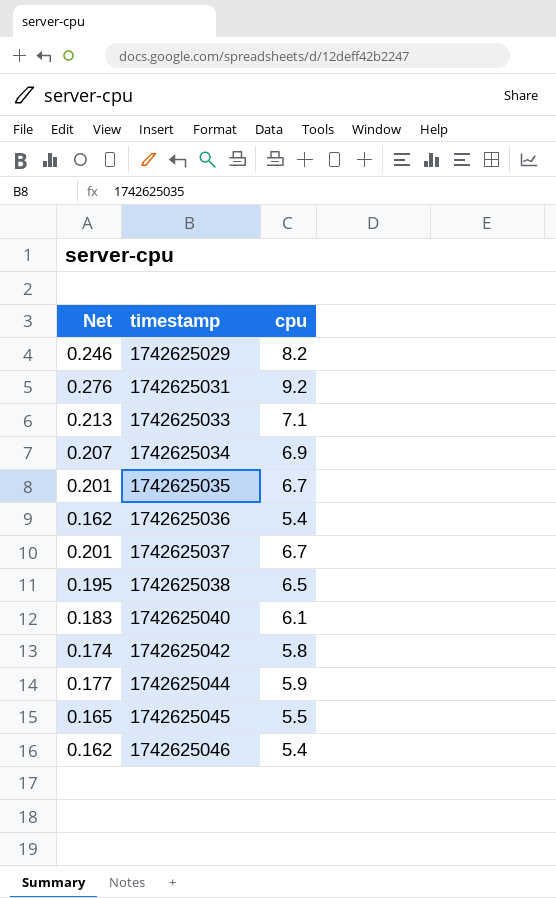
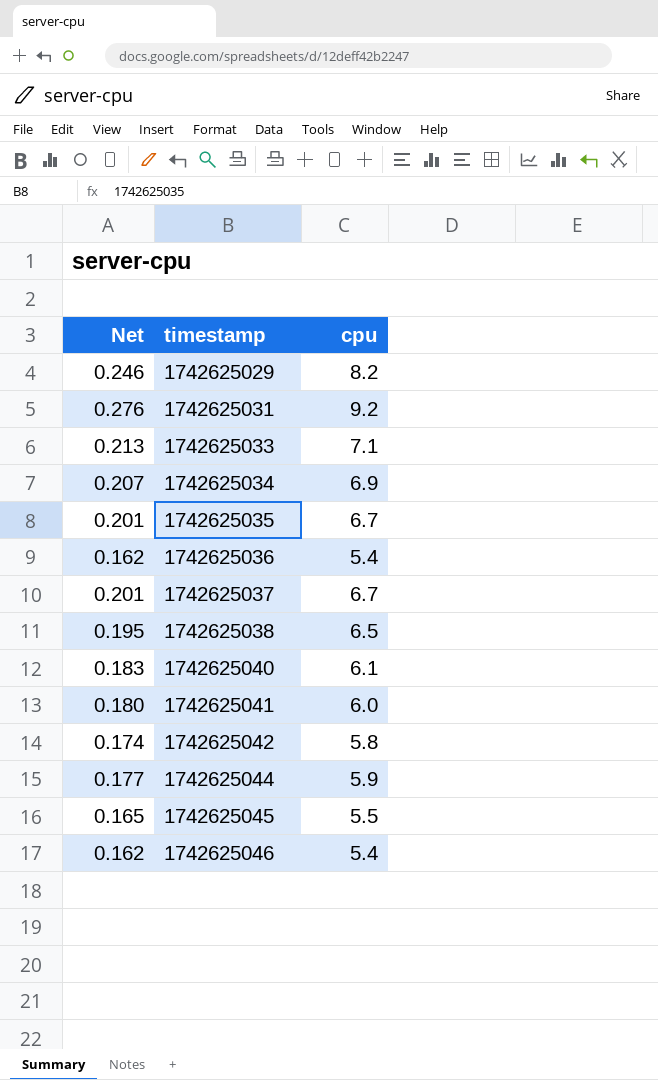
row 1742625041: none -> 0.180 | 6.0

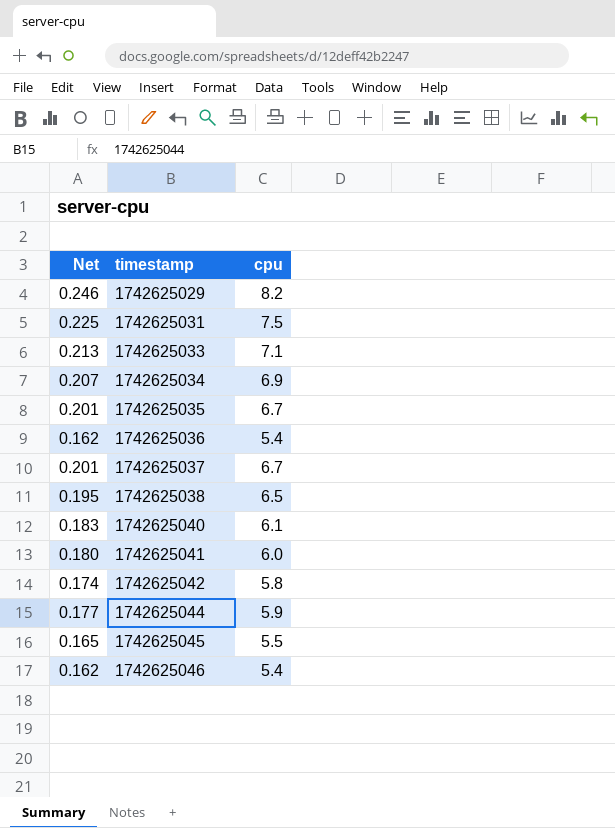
1742625031 | Net: 0.276 -> 0.225
1742625031 | cpu: 9.2 -> 7.5

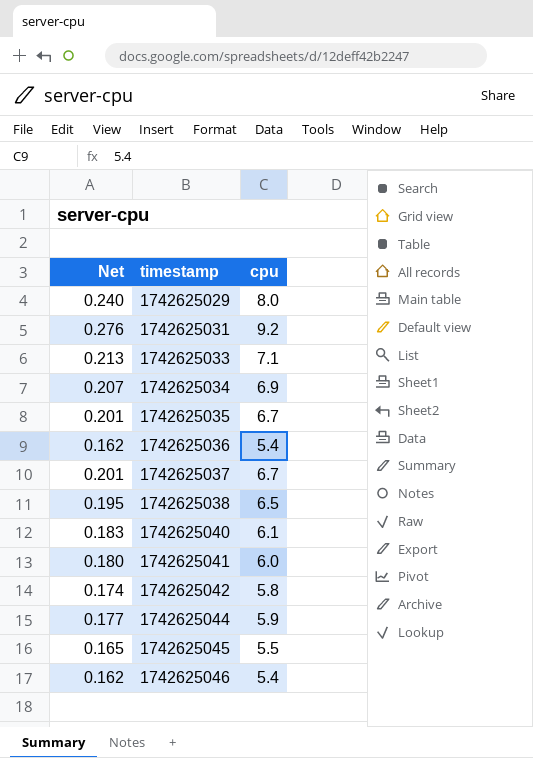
1742625029 | Net: 0.246 -> 0.240
1742625029 | cpu: 8.2 -> 8.0
1742625031 | Net: 0.225 -> 0.276
1742625031 | cpu: 7.5 -> 9.2

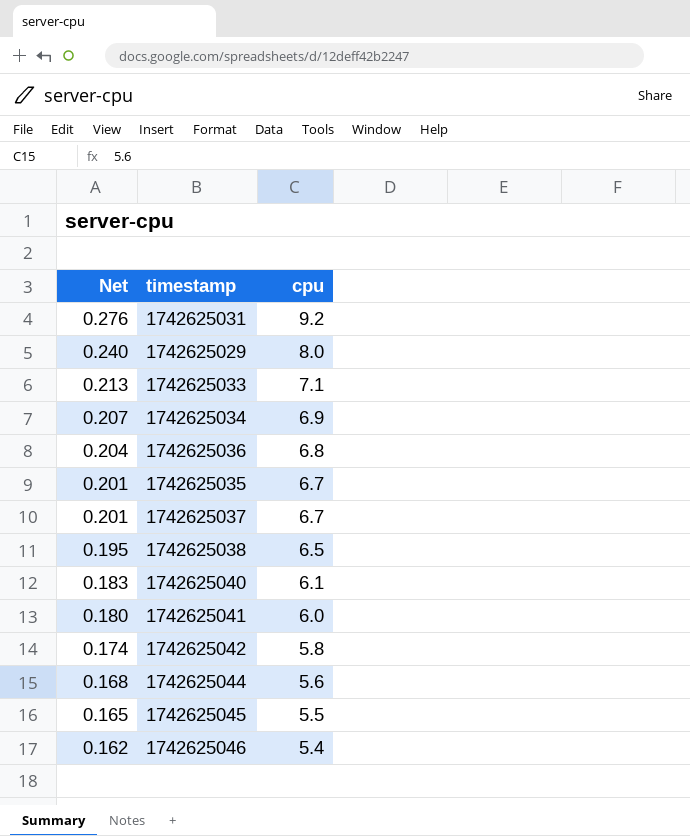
row order: timestamp ascending -> Net descending
1742625036 | Net: 0.162 -> 0.204
1742625036 | cpu: 5.4 -> 6.8
1742625044 | Net: 0.177 -> 0.168
1742625044 | cpu: 5.9 -> 5.6

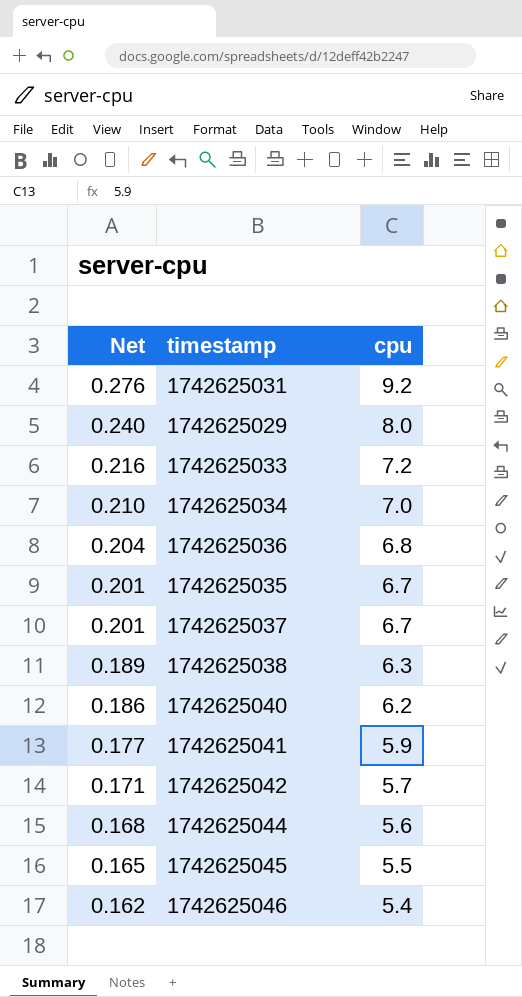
1742625033 | Net: 0.213 -> 0.216
1742625033 | cpu: 7.1 -> 7.2
1742625034 | Net: 0.207 -> 0.210
1742625034 | cpu: 6.9 -> 7.0
1742625038 | Net: 0.195 -> 0.189
1742625038 | cpu: 6.5 -> 6.3
1742625040 | Net: 0.183 -> 0.186
1742625040 | cpu: 6.1 -> 6.2
1742625041 | Net: 0.180 -> 0.177
1742625041 | cpu: 6.0 -> 5.9
1742625042 | Net: 0.174 -> 0.171
1742625042 | cpu: 5.8 -> 5.7

